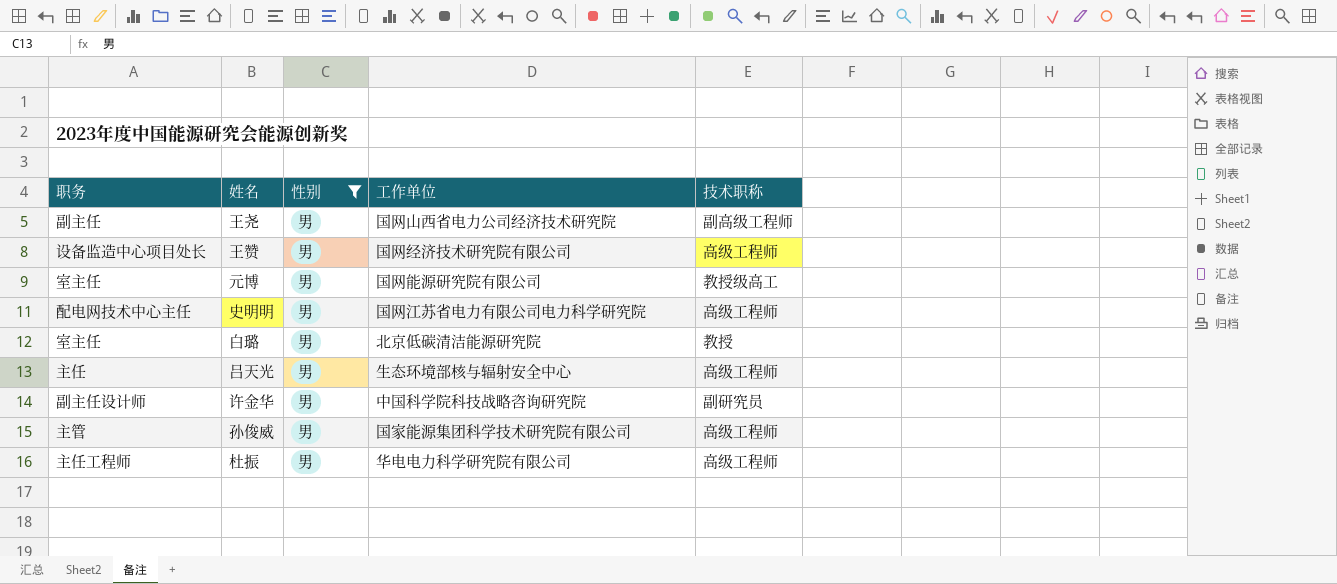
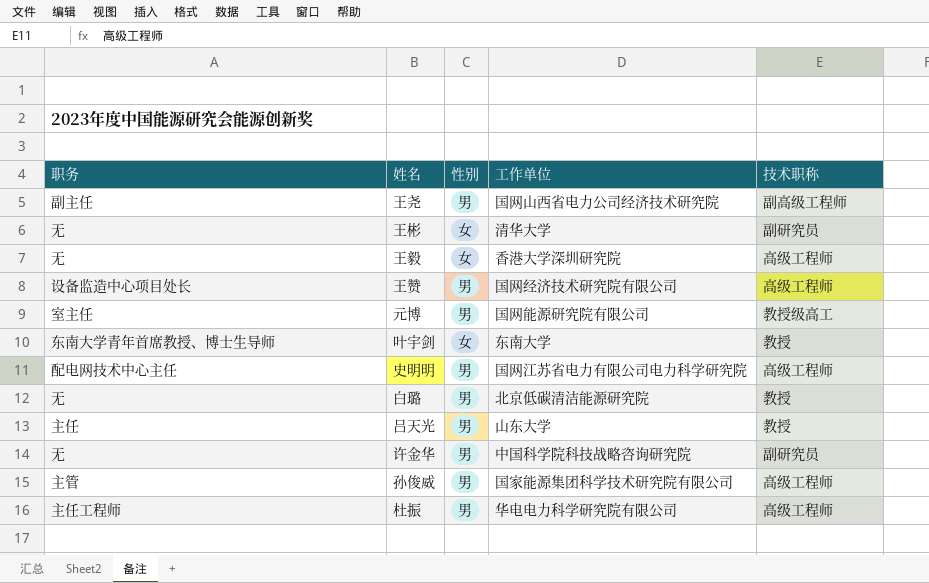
filter: 性别 = 男 -> none
白璐 | 职务: 室主任 -> 无
吕天光 | 工作单位: 生态环境部核与辐射安全中心 -> 山东大学
吕天光 | 技术职称: 高级工程师 -> 教授
许金华 | 职务: 副主任设计师 -> 无

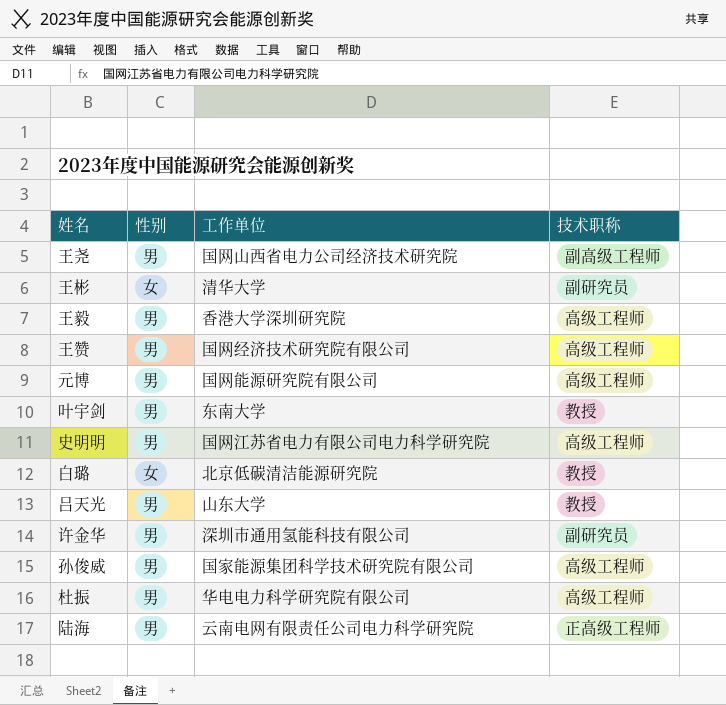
column 职务 | position: 1 -> none
王毅 | 性别: 女 -> 男
元博 | 技术职称: 教授级高工 -> 高级工程师
叶宇剑 | 性别: 女 -> 男
白璐 | 性别: 男 -> 女
许金华 | 工作单位: 中国科学院科技战略咨询研究院 -> 深圳市通用氢能科技有限公司
row 陆海: none -> 男 | 云南电网有限责任公司电力科学研究院 | 正高级工程师

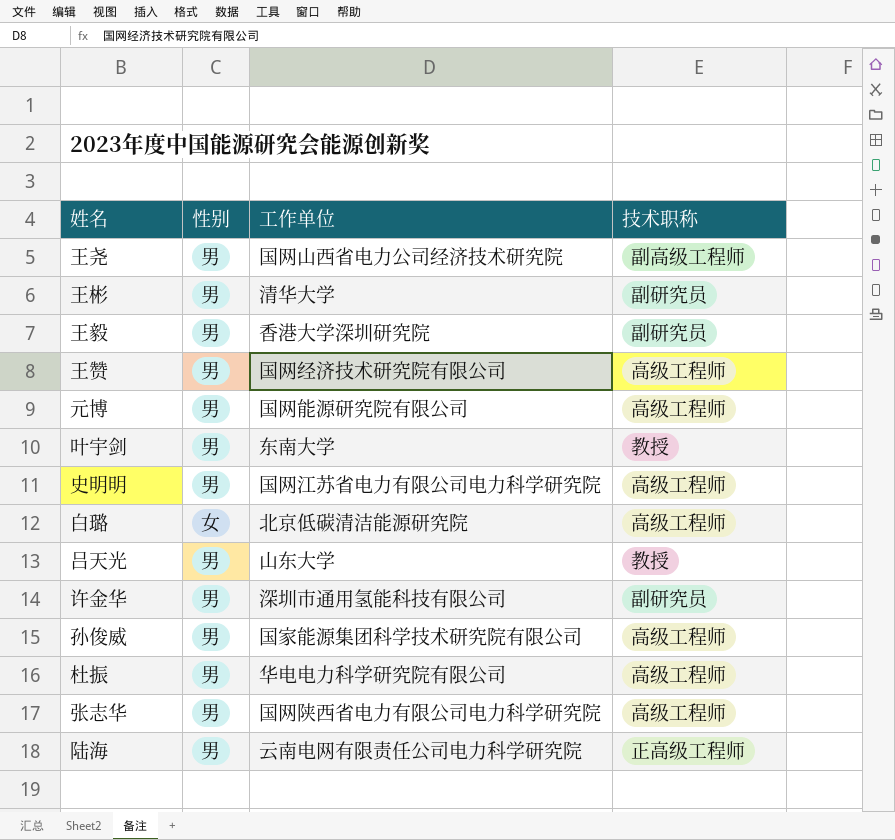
王彬 | 性别: 女 -> 男
王毅 | 技术职称: 高级工程师 -> 副研究员
白璐 | 技术职称: 教授 -> 高级工程师
row 张志华: none -> 男 | 国网陕西省电力有限公司电力科学研究院 | 高级工程师

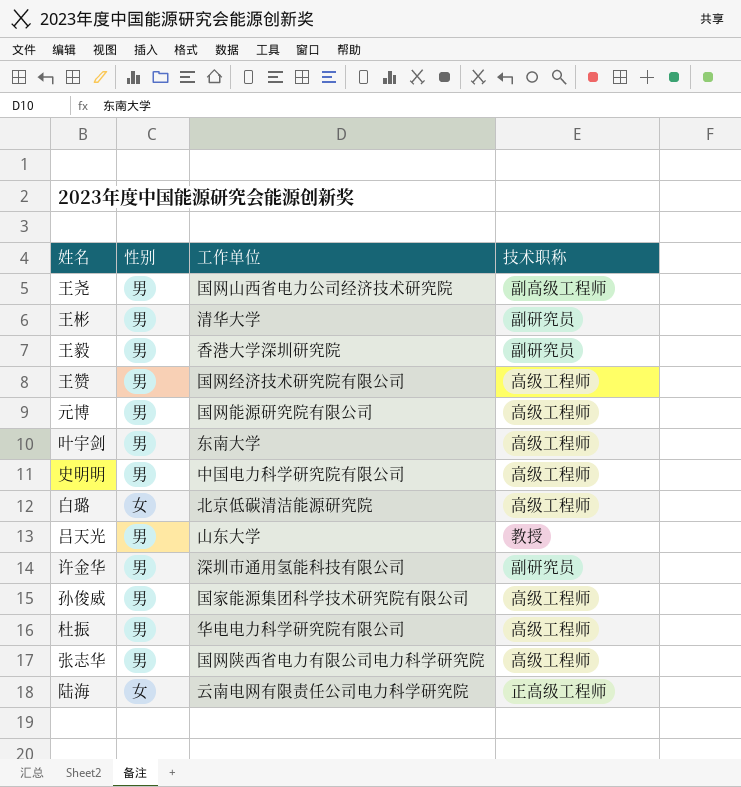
叶宇剑 | 技术职称: 教授 -> 高级工程师
史明明 | 工作单位: 国网江苏省电力有限公司电力科学研究院 -> 中国电力科学研究院有限公司
陆海 | 性别: 男 -> 女

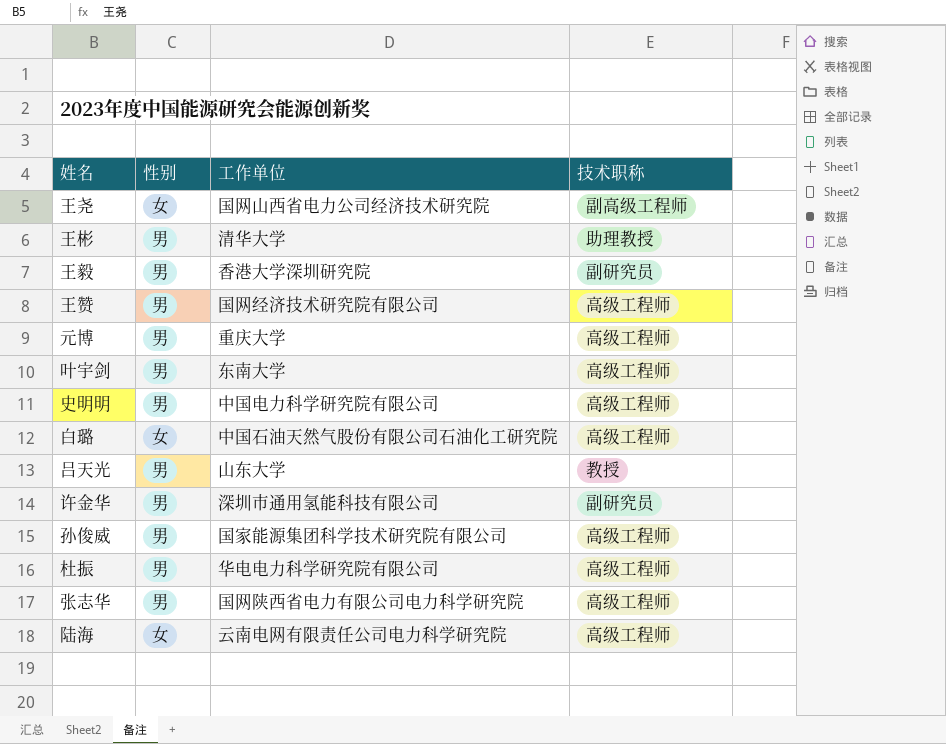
王尧 | 性别: 男 -> 女
王彬 | 技术职称: 副研究员 -> 助理教授
元博 | 工作单位: 国网能源研究院有限公司 -> 重庆大学
白璐 | 工作单位: 北京低碳清洁能源研究院 -> 中国石油天然气股份有限公司石油化工研究院
陆海 | 技术职称: 正高级工程师 -> 高级工程师

